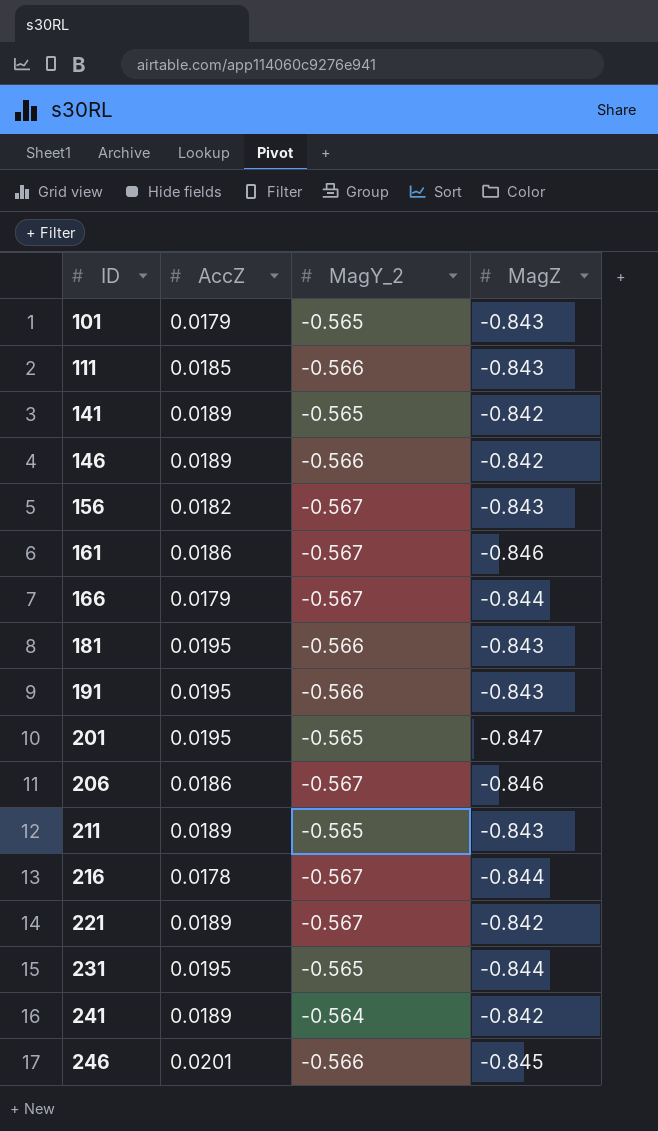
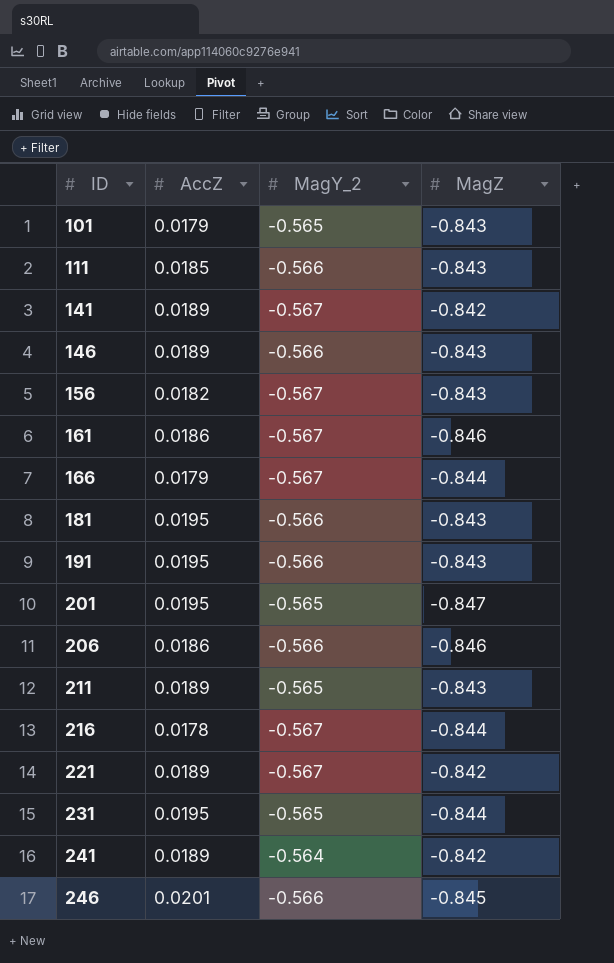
141 | MagY_2: -0.565 -> -0.567
146 | MagZ: -0.842 -> -0.843
206 | MagY_2: -0.567 -> -0.566

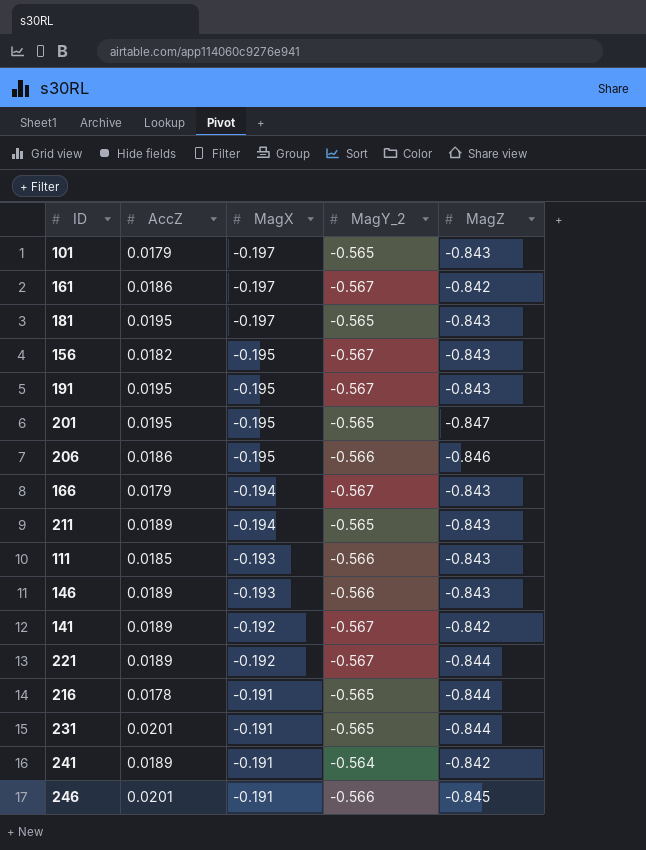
row order: ID ascending -> MagX ascending
column MagX | position: none -> 3
161 | MagZ: -0.846 -> -0.842
181 | MagY_2: -0.566 -> -0.565
191 | MagY_2: -0.566 -> -0.567
166 | MagZ: -0.844 -> -0.843
221 | MagZ: -0.842 -> -0.844
216 | MagY_2: -0.567 -> -0.565
231 | AccZ: 0.0195 -> 0.0201

